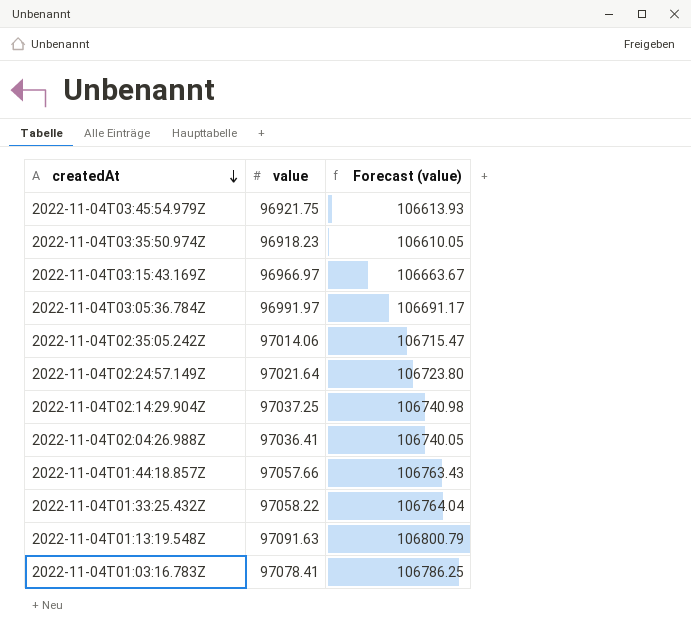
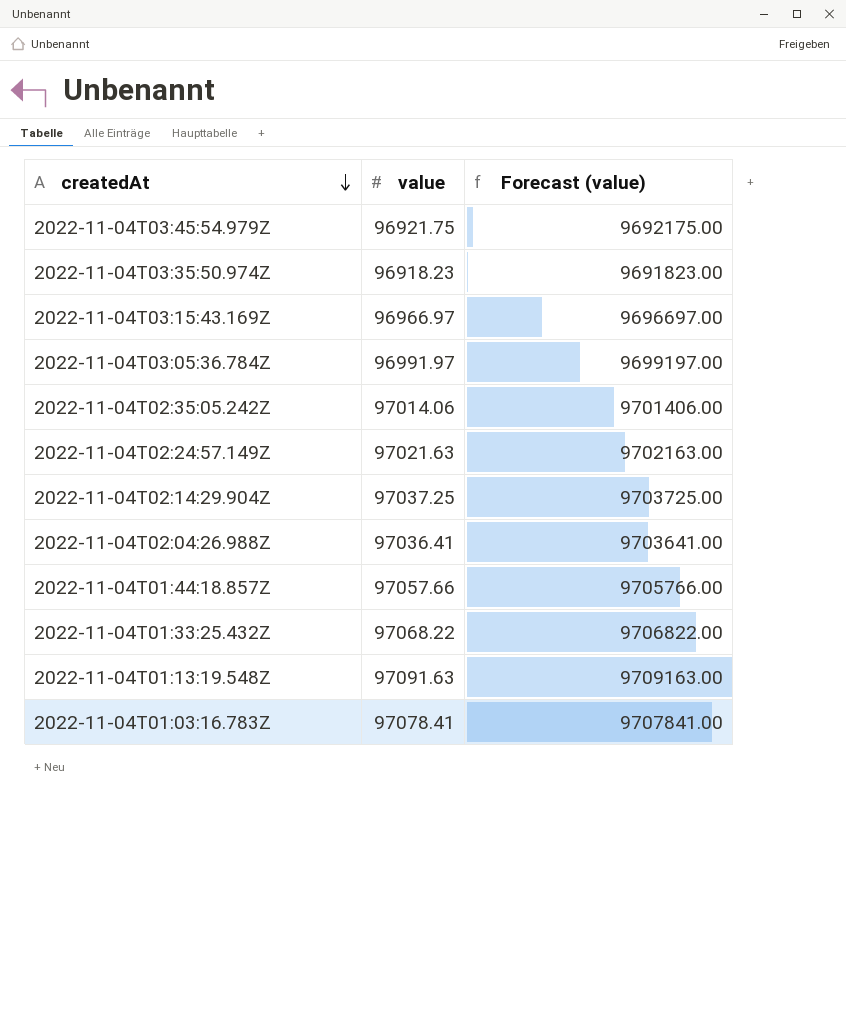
column Forecast (value) | formula: [value] * 1.1 -> [value] * 100
2022-11-04T02:24:57.149Z | value: 97021.64 -> 97021.63
2022-11-04T01:33:25.432Z | value: 97058.22 -> 97068.22

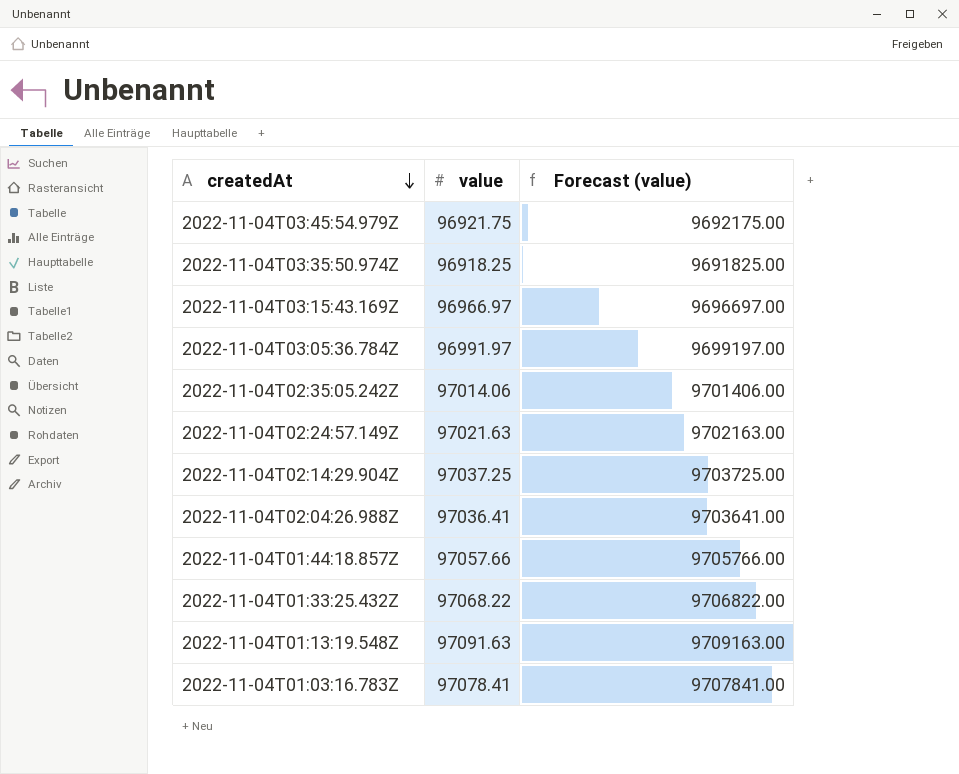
2022-11-04T03:35:50.974Z | value: 96918.23 -> 96918.25
2022-11-04T03:35:50.974Z | Forecast (value): 9691823.00 -> 9691825.00

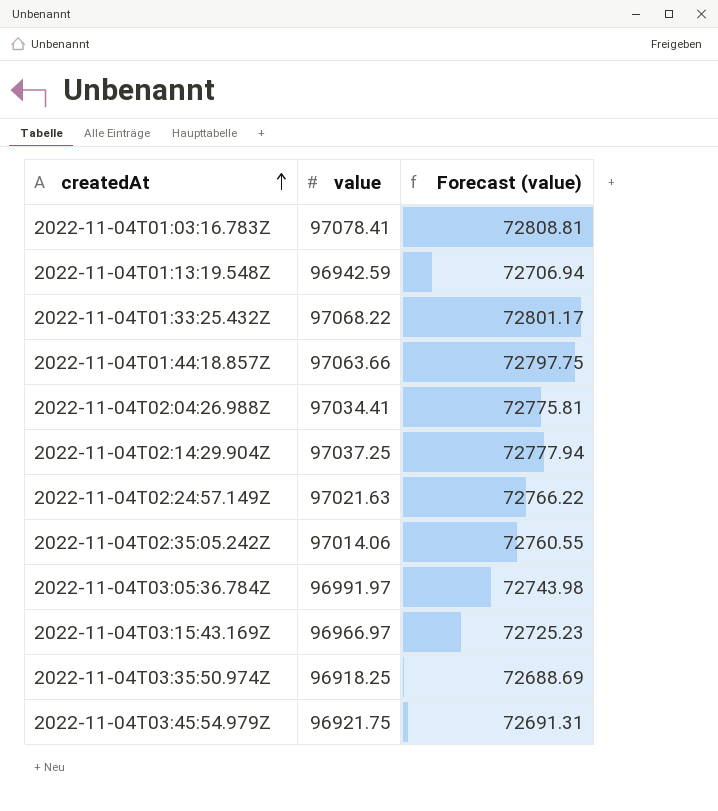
row order: createdAt descending -> createdAt ascending
column Forecast (value) | formula: [value] * 100 -> [value] * 0.75
2022-11-04T01:13:19.548Z | value: 97091.63 -> 96942.59
2022-11-04T01:44:18.857Z | value: 97057.66 -> 97063.66
2022-11-04T02:04:26.988Z | value: 97036.41 -> 97034.41

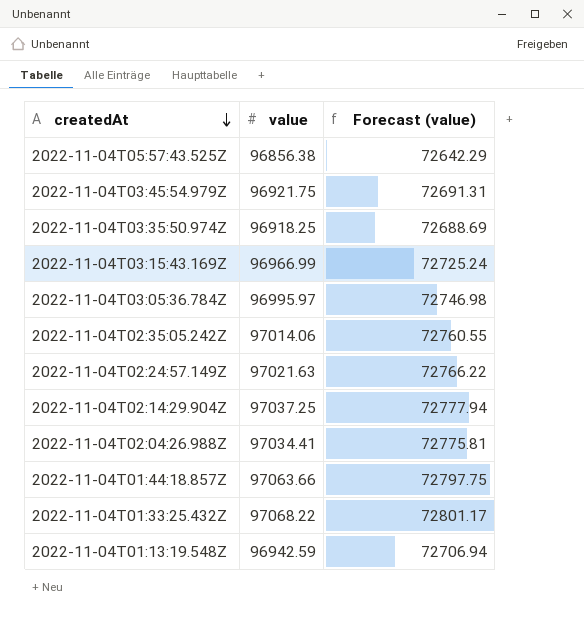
row order: createdAt ascending -> createdAt descending
row 2022-11-04T01:03:16.783Z: 97078.41 | 72808.81 -> none
row 2022-11-04T05:57:43.525Z: none -> 96856.38 | 72642.29
2022-11-04T03:15:43.169Z | value: 96966.97 -> 96966.99
2022-11-04T03:15:43.169Z | Forecast (value): 72725.23 -> 72725.24
2022-11-04T03:05:36.784Z | value: 96991.97 -> 96995.97
2022-11-04T03:05:36.784Z | Forecast (value): 72743.98 -> 72746.98

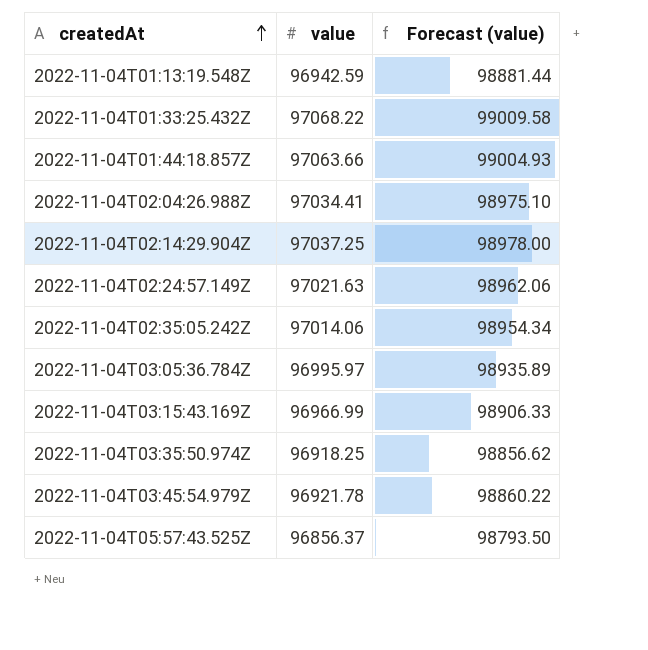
row order: createdAt descending -> createdAt ascending
column Forecast (value) | formula: [value] * 0.75 -> [value] * 1.02
2022-11-04T03:45:54.979Z | value: 96921.75 -> 96921.78
2022-11-04T05:57:43.525Z | value: 96856.38 -> 96856.37

